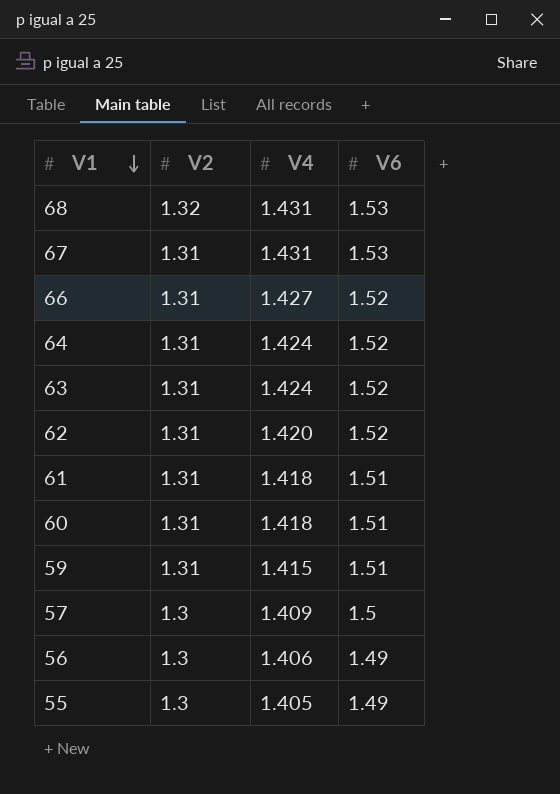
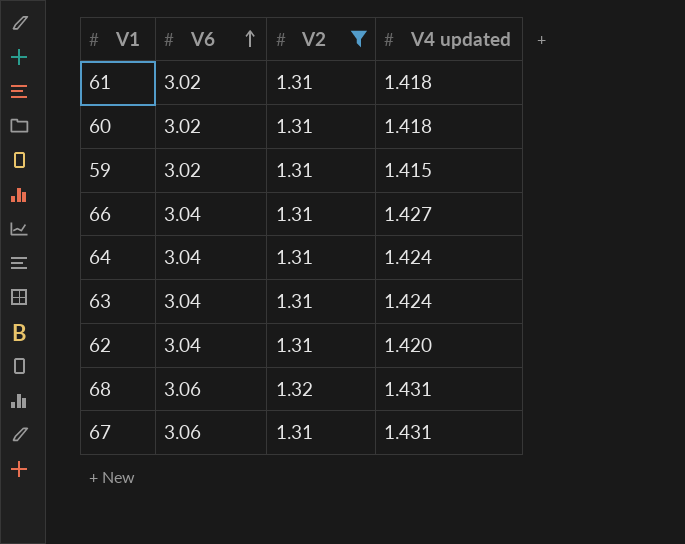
filter: none -> V2 != 1.3
row order: V1 descending -> V6 ascending
column V6 | position: 4 -> 2
column name: V4 -> V4 updated
61 | V6: 1.51 -> 3.02
60 | V6: 1.51 -> 3.02
59 | V6: 1.51 -> 3.02
66 | V6: 1.52 -> 3.04
64 | V6: 1.52 -> 3.04
63 | V6: 1.52 -> 3.04
62 | V6: 1.52 -> 3.04
68 | V6: 1.53 -> 3.06
67 | V6: 1.53 -> 3.06

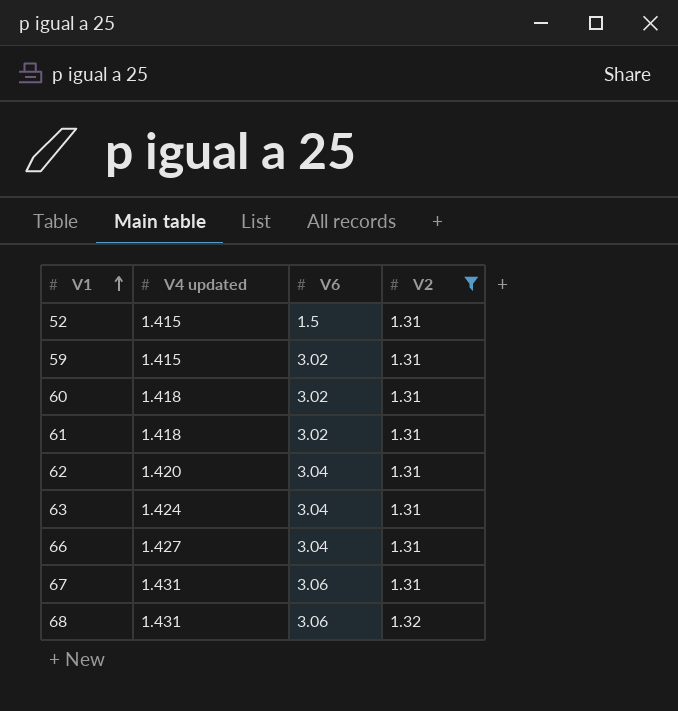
row order: V6 ascending -> V1 ascending
column V4 updated | position: 4 -> 2
row 64: 3.04 | 1.31 | 1.424 -> none
row 52: none -> 1.415 | 1.5 | 1.31

